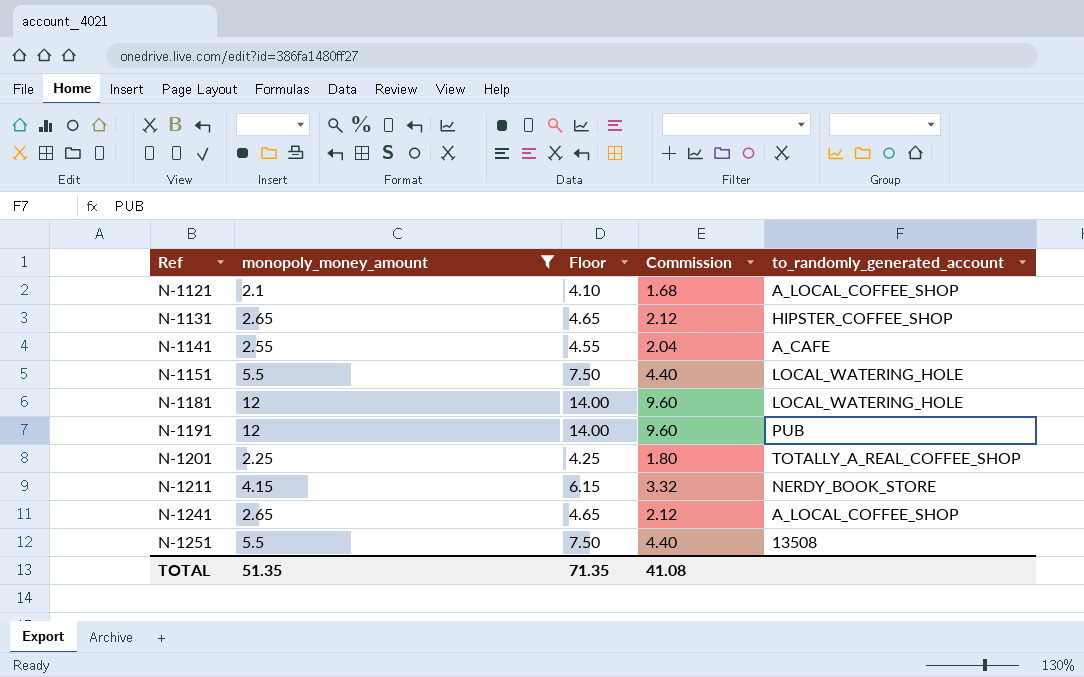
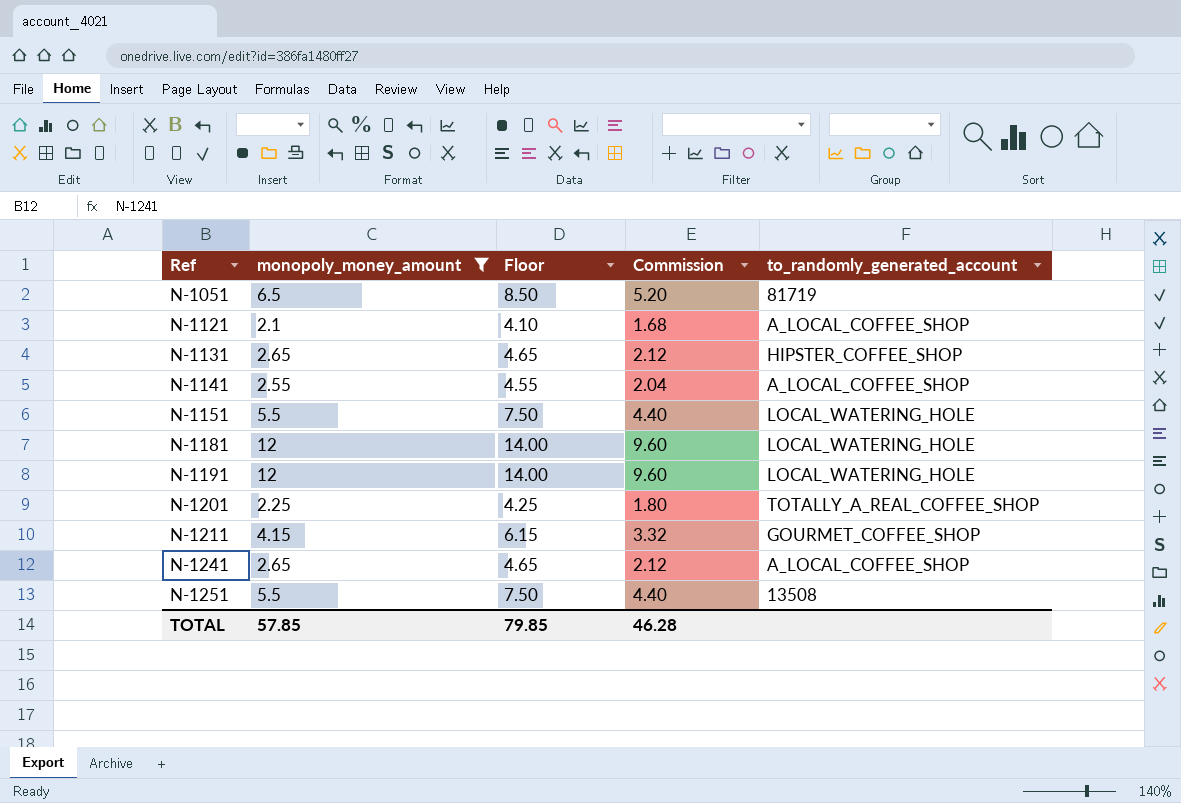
row N-1051: none -> 6.5 | 8.50 | 5.20 | 81719
N-1141 | to_randomly_generated_account: A_CAFE -> A_LOCAL_COFFEE_SHOP
N-1191 | to_randomly_generated_account: PUB -> LOCAL_WATERING_HOLE
N-1211 | to_randomly_generated_account: NERDY_BOOK_STORE -> GOURMET_COFFEE_SHOP
TOTAL | monopoly_money_amount: 51.35 -> 57.85
TOTAL | Floor: 71.35 -> 79.85
TOTAL | Commission: 41.08 -> 46.28

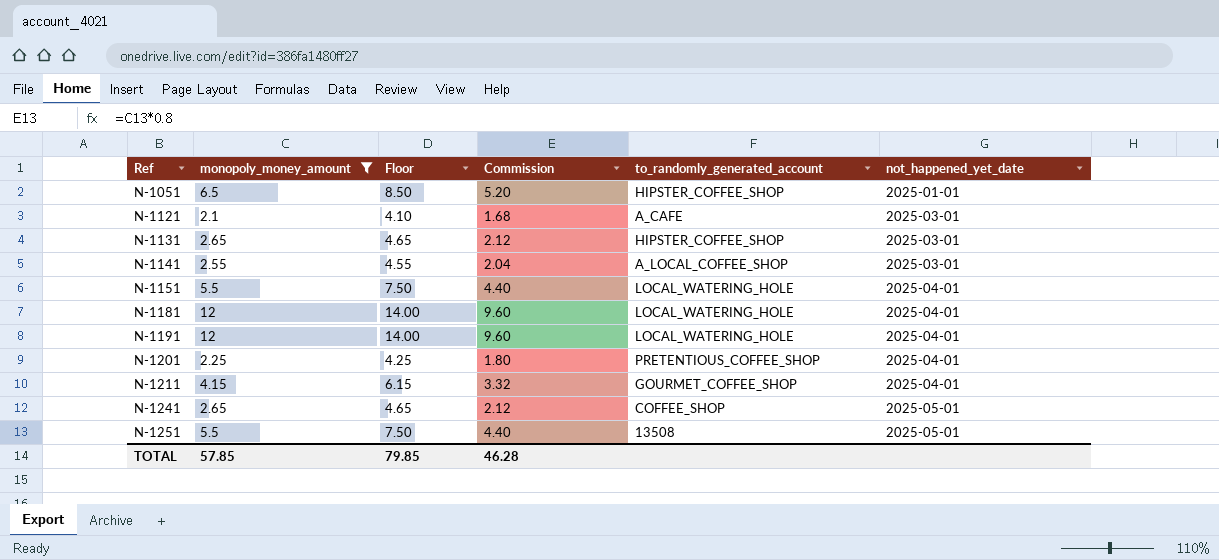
column not_happened_yet_date | position: none -> 6
N-1051 | to_randomly_generated_account: 81719 -> HIPSTER_COFFEE_SHOP
N-1121 | to_randomly_generated_account: A_LOCAL_COFFEE_SHOP -> A_CAFE
N-1201 | to_randomly_generated_account: TOTALLY_A_REAL_COFFEE_SHOP -> PRETENTIOUS_COFFEE_SHOP
N-1241 | to_randomly_generated_account: A_LOCAL_COFFEE_SHOP -> COFFEE_SHOP

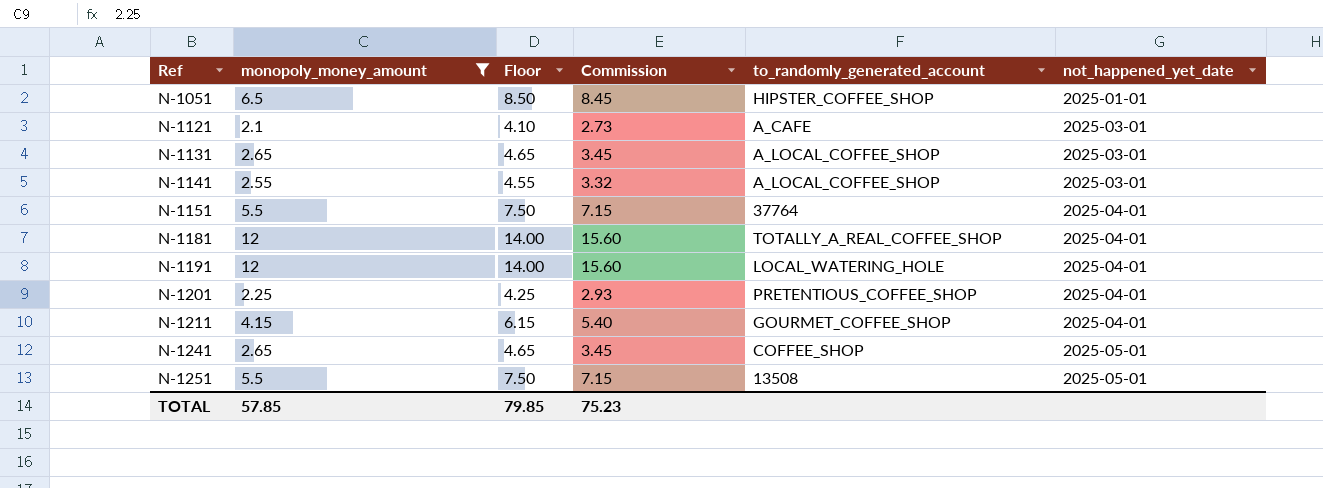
column Commission | formula: [monopoly_money_amount] * 0.8 -> [monopoly_money_amount] * 1.3
N-1131 | to_randomly_generated_account: HIPSTER_COFFEE_SHOP -> A_LOCAL_COFFEE_SHOP
N-1151 | to_randomly_generated_account: LOCAL_WATERING_HOLE -> 37764
N-1181 | to_randomly_generated_account: LOCAL_WATERING_HOLE -> TOTALLY_A_REAL_COFFEE_SHOP
TOTAL | Commission: 46.28 -> 75.23

